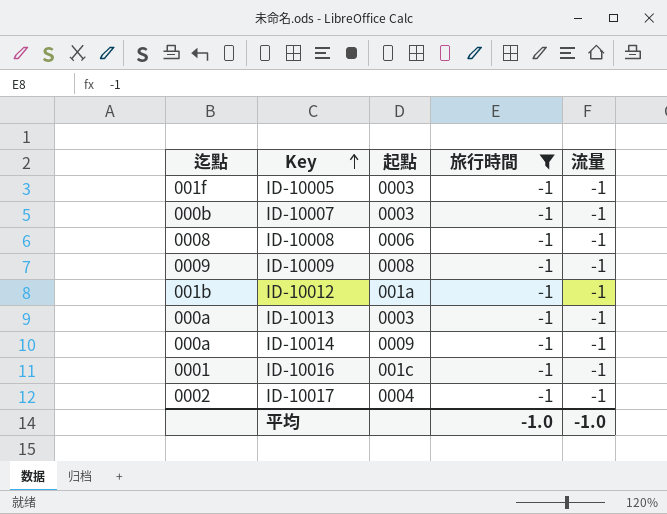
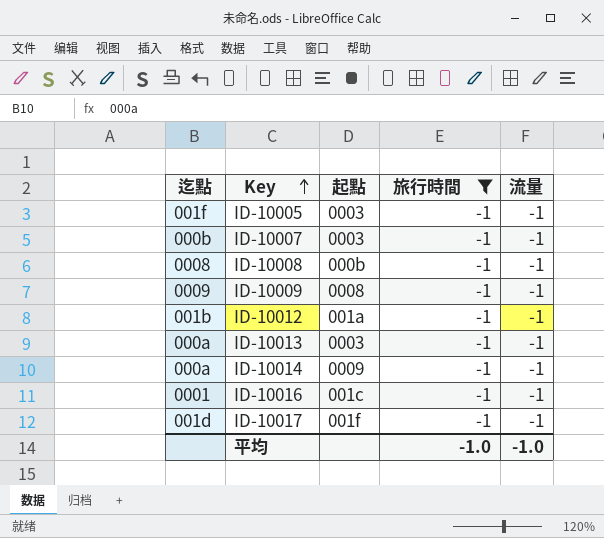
ID-10008 | 起點: 0006 -> 000b
ID-10017 | 迄點: 0002 -> 001d
ID-10017 | 起點: 0004 -> 001f

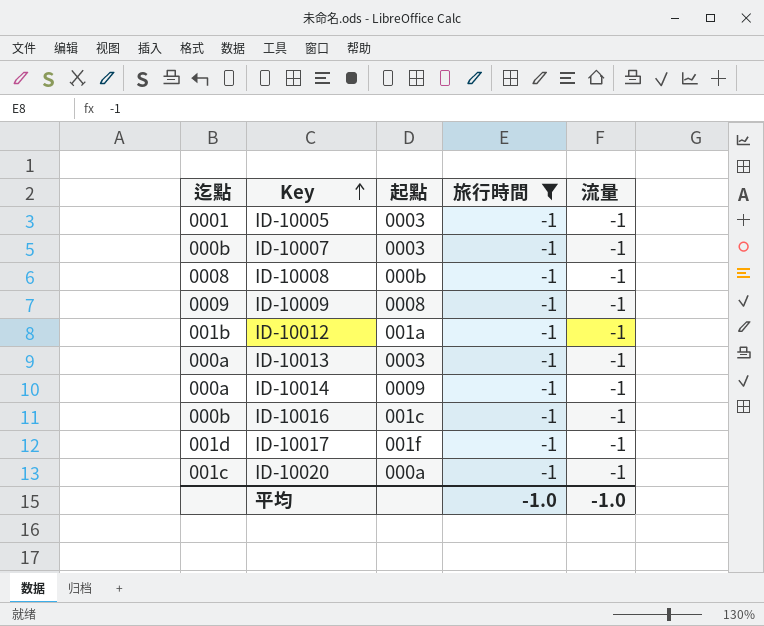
ID-10005 | 迄點: 001f -> 0001
ID-10016 | 迄點: 0001 -> 000b
row ID-10020: none -> 001c | 000a | -1 | -1

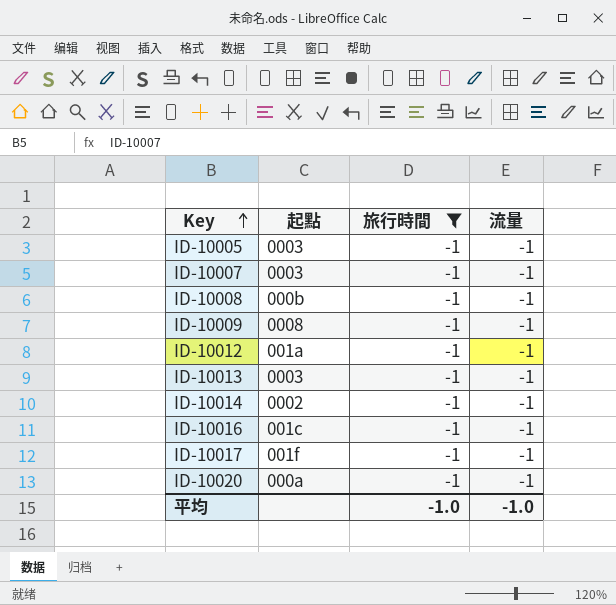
column 迄點 | position: 1 -> none
ID-10014 | 起點: 0009 -> 0002

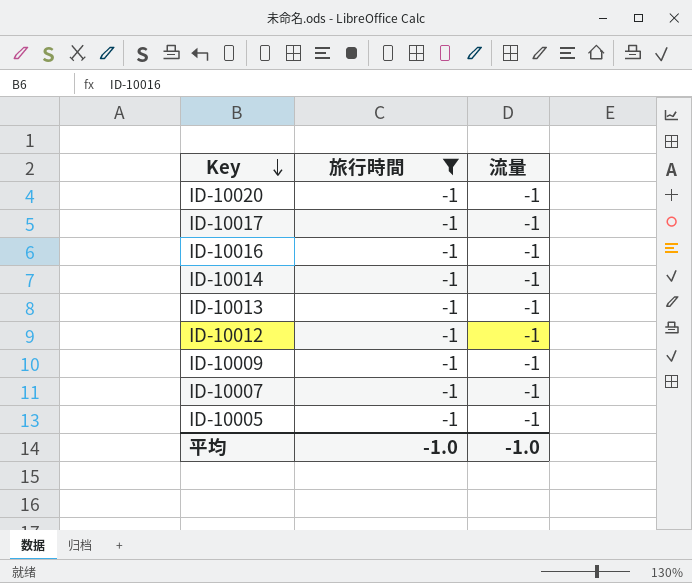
row order: Key ascending -> Key descending
column 起點 | position: 2 -> none
row ID-10008: 000b | -1 | -1 -> none

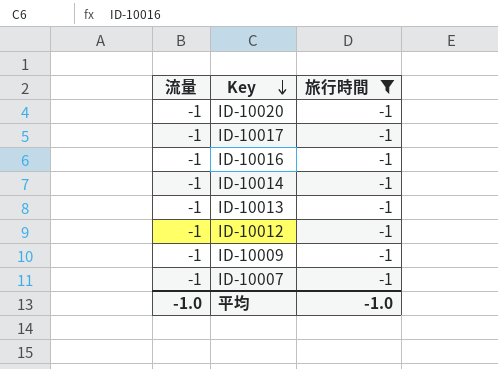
column 流量 | position: 3 -> 1
row ID-10005: -1 | -1 -> none

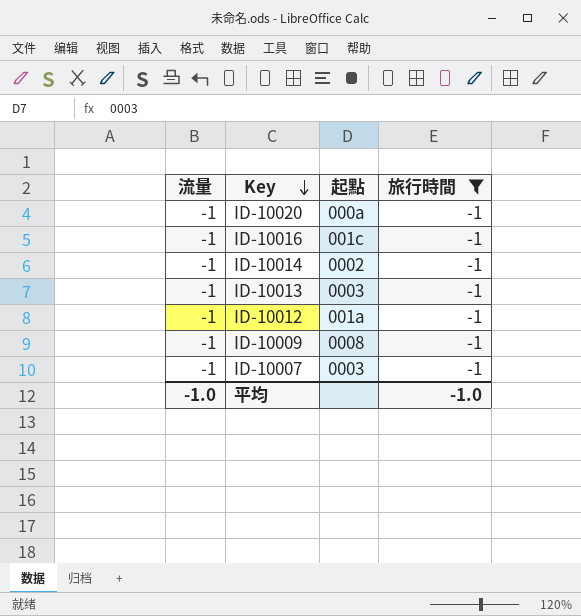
column 起點 | position: none -> 3
row ID-10017: -1 | -1 -> none

